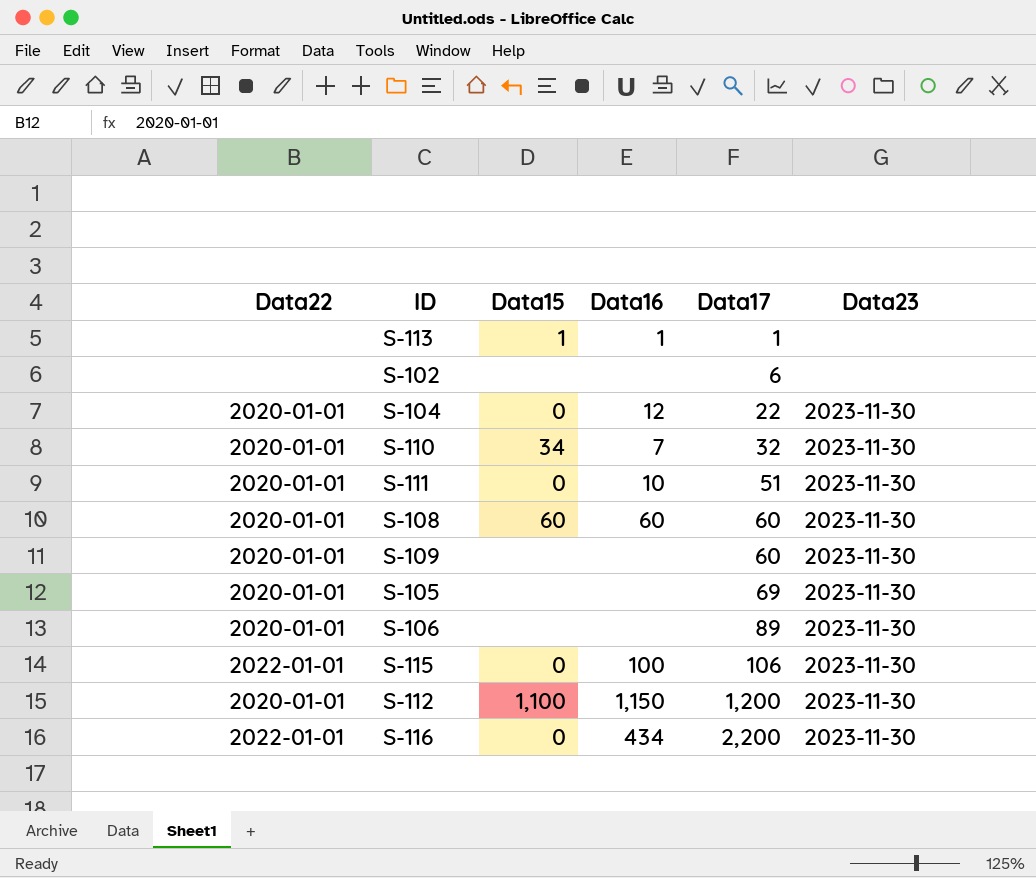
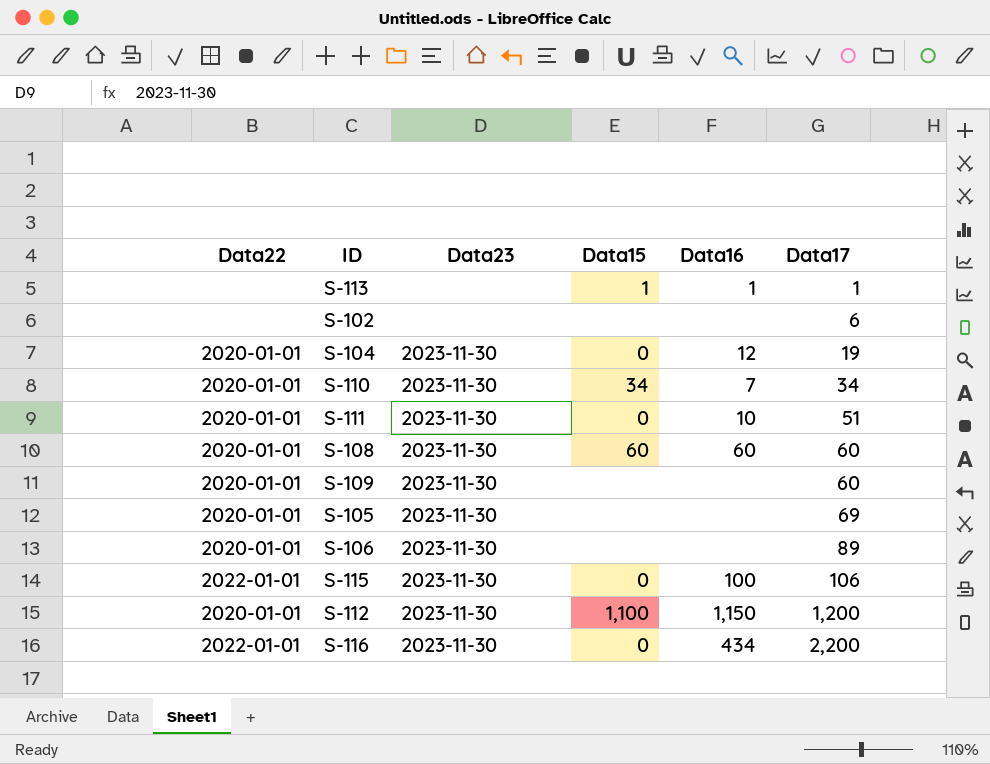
column Data23 | position: 6 -> 3
S-104 | Data17: 22 -> 19
S-110 | Data17: 32 -> 34

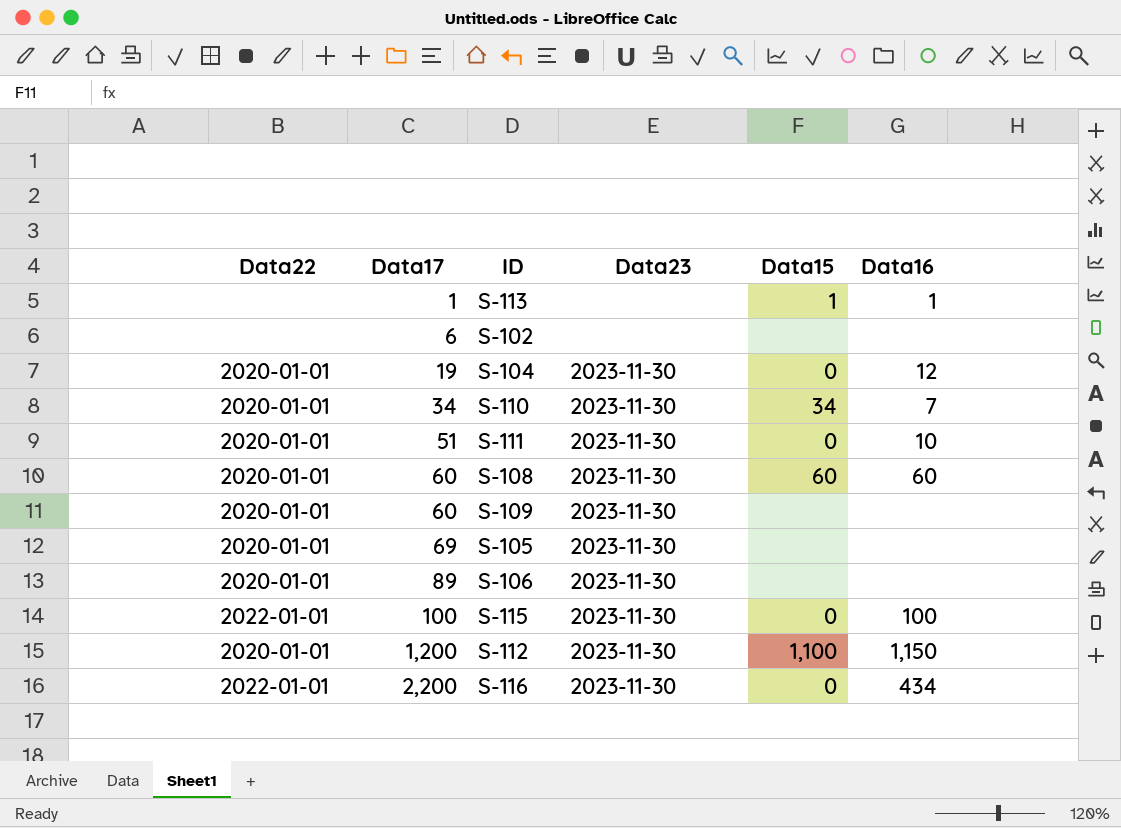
column Data17 | position: 6 -> 2
S-115 | Data17: 106 -> 100

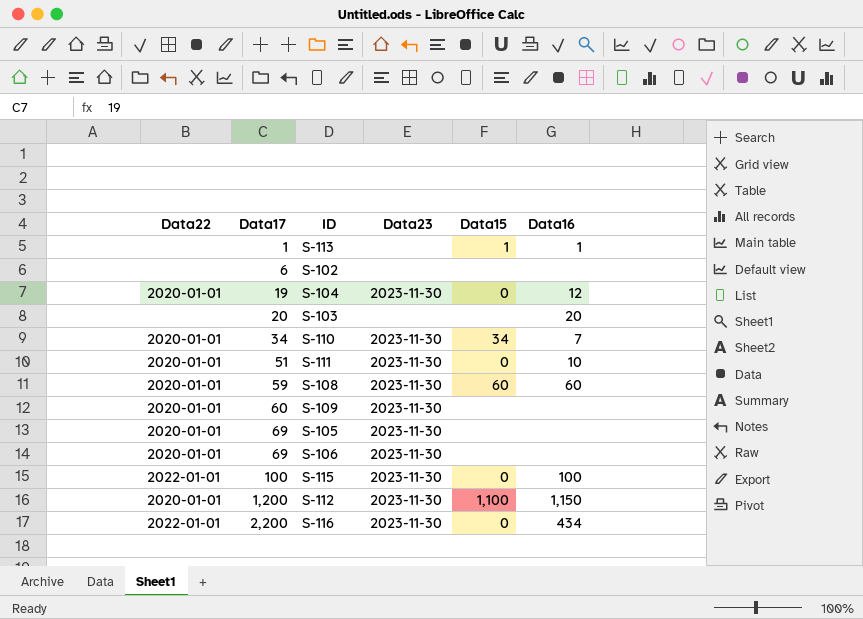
row S-103: none -> none | 20 | none | none | 20
S-108 | Data17: 60 -> 59
S-106 | Data17: 89 -> 69

